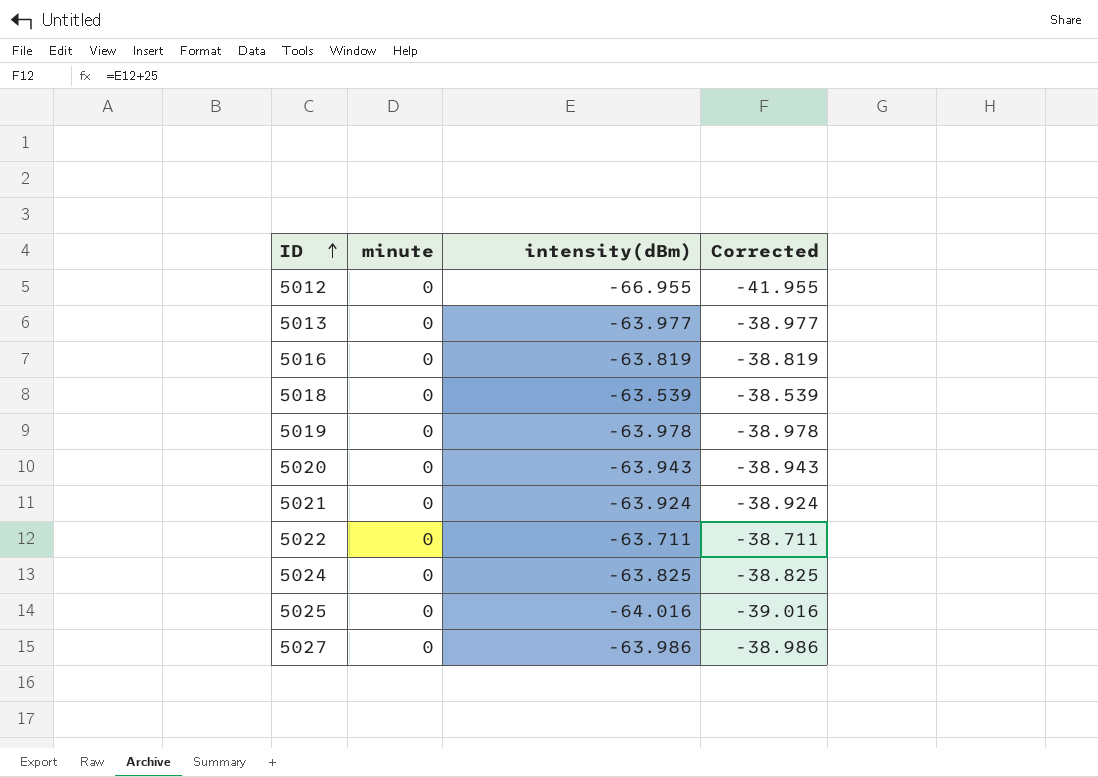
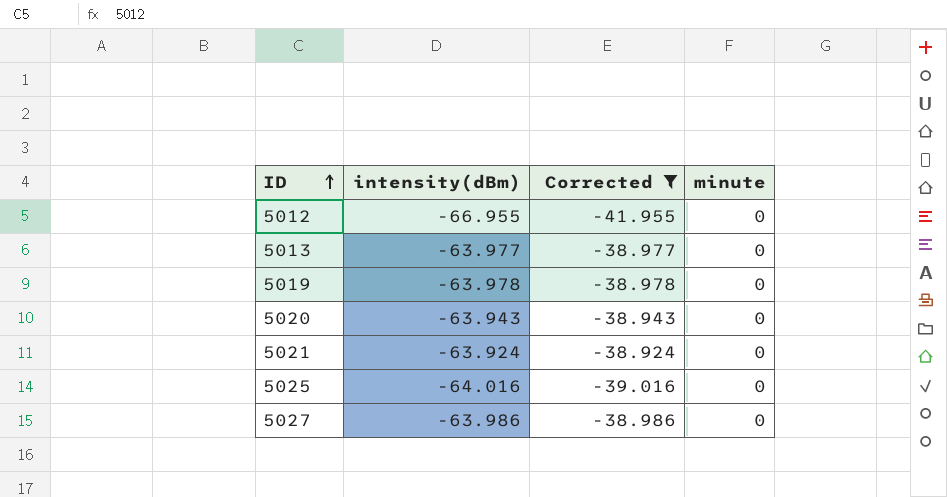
filter: none -> Corrected <= -38.924
column minute | position: 2 -> 4

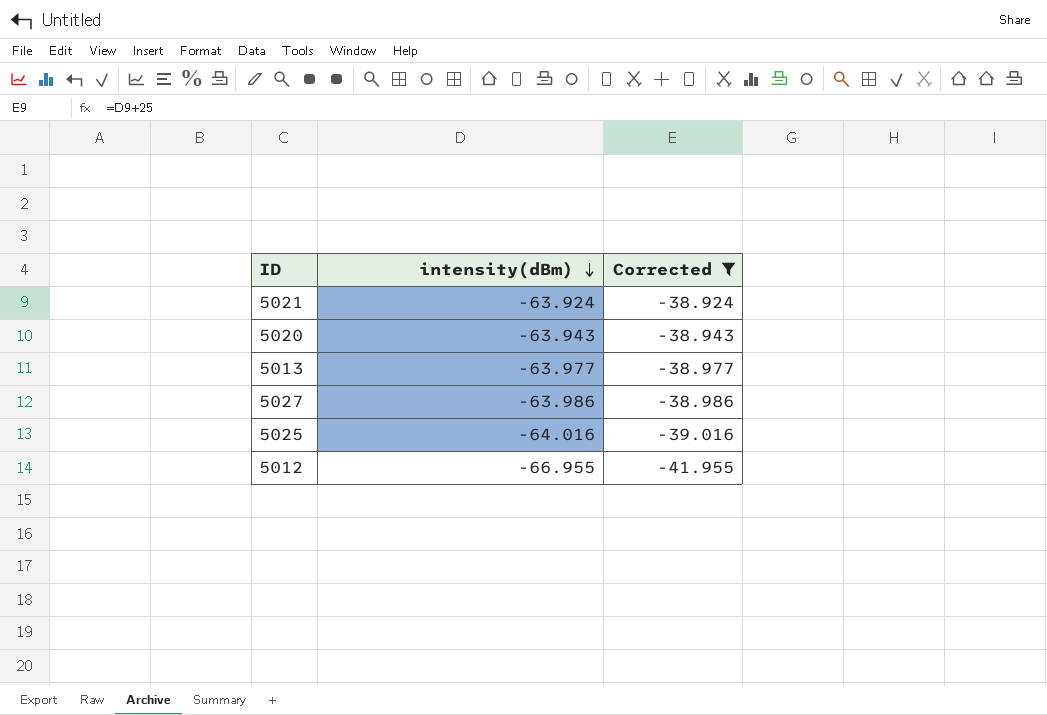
row order: ID ascending -> intensity(dBm) descending
column minute | position: 4 -> none
row 5019: -63.978 | -38.978 | 0 -> none

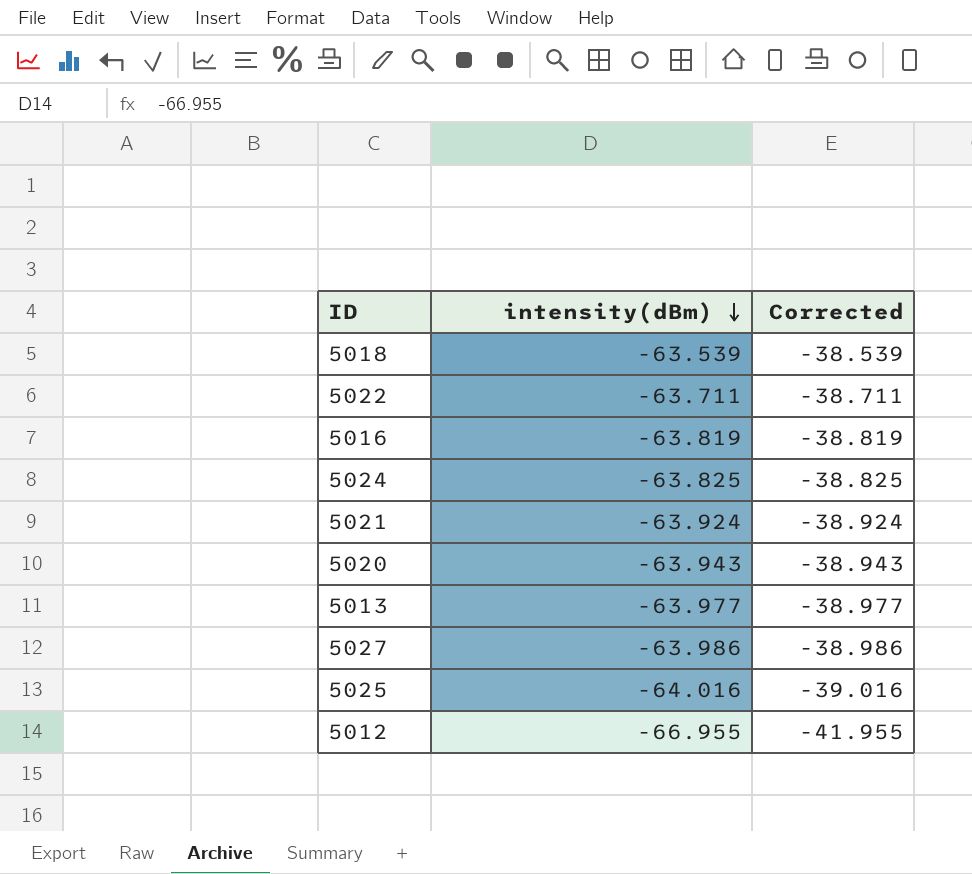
filter: Corrected <= -38.924 -> none

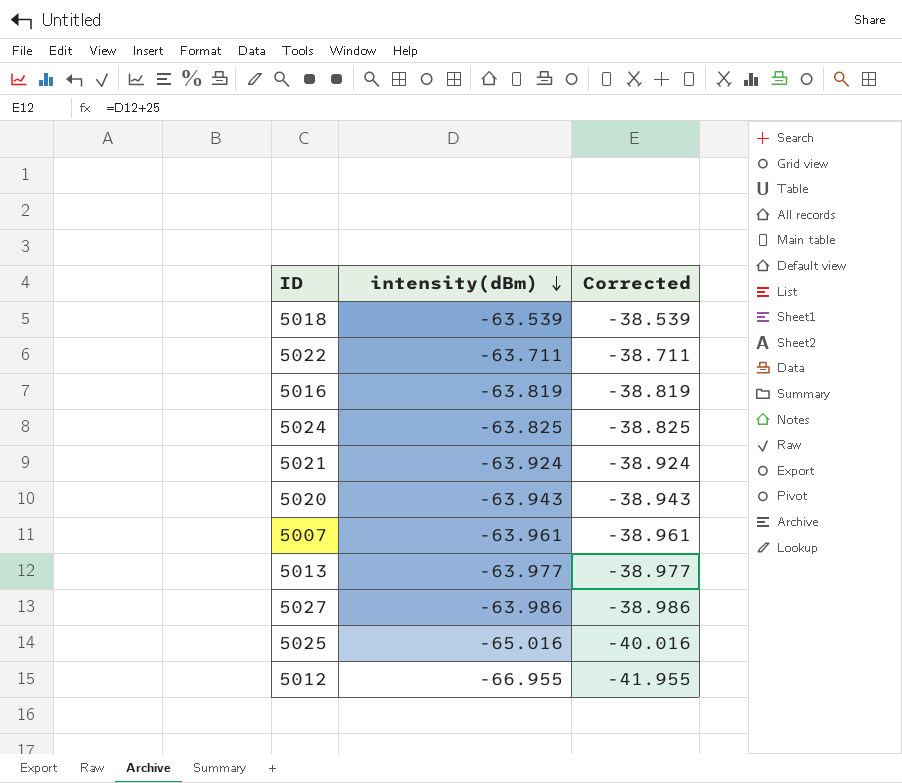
row 5007: none -> -63.961 | -38.961
5025 | intensity(dBm): -64.016 -> -65.016
5025 | Corrected: -39.016 -> -40.016

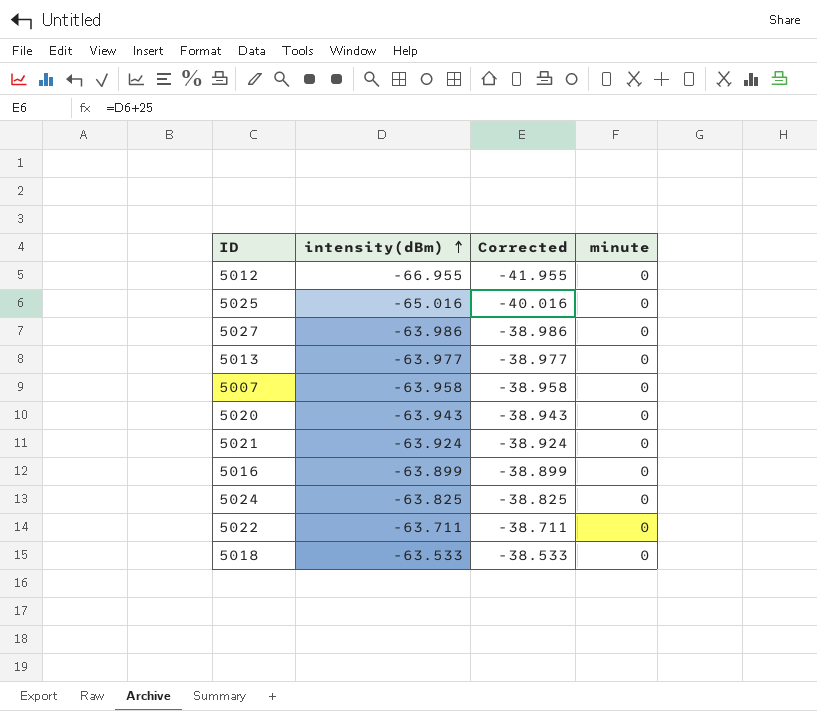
row order: intensity(dBm) descending -> intensity(dBm) ascending
column minute | position: none -> 4
5007 | intensity(dBm): -63.961 -> -63.958
5007 | Corrected: -38.961 -> -38.958
5016 | intensity(dBm): -63.819 -> -63.899
5016 | Corrected: -38.819 -> -38.899
5018 | intensity(dBm): -63.539 -> -63.533
5018 | Corrected: -38.539 -> -38.533

